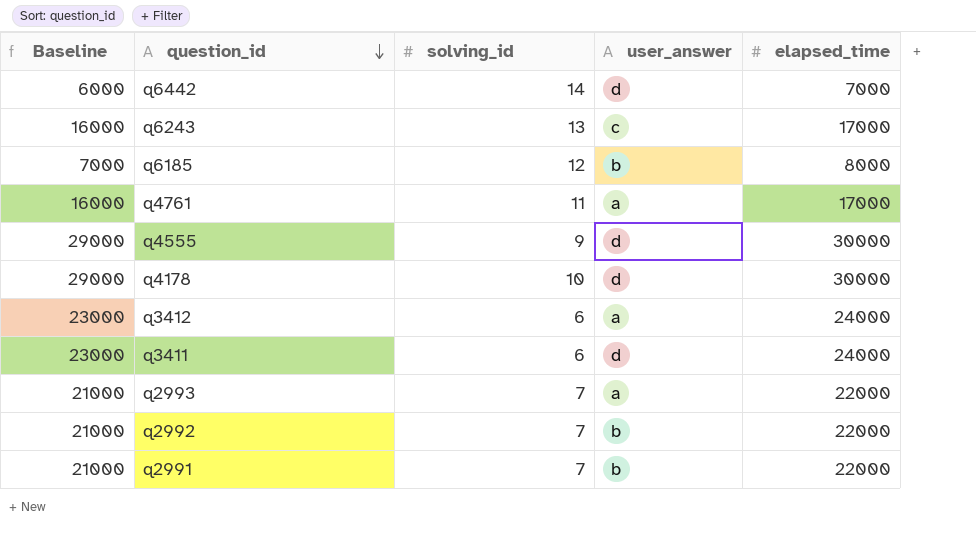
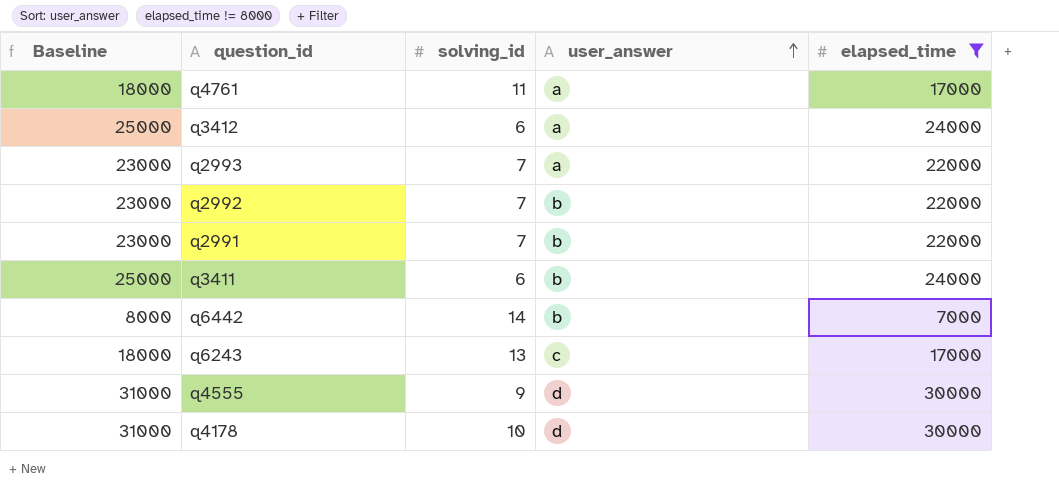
filter: none -> elapsed_time != 8000
row order: question_id descending -> user_answer ascending
column Baseline | formula: [elapsed_time] - 1000 -> [elapsed_time] + 1000
q3411 | user_answer: d -> b
q6442 | user_answer: d -> b

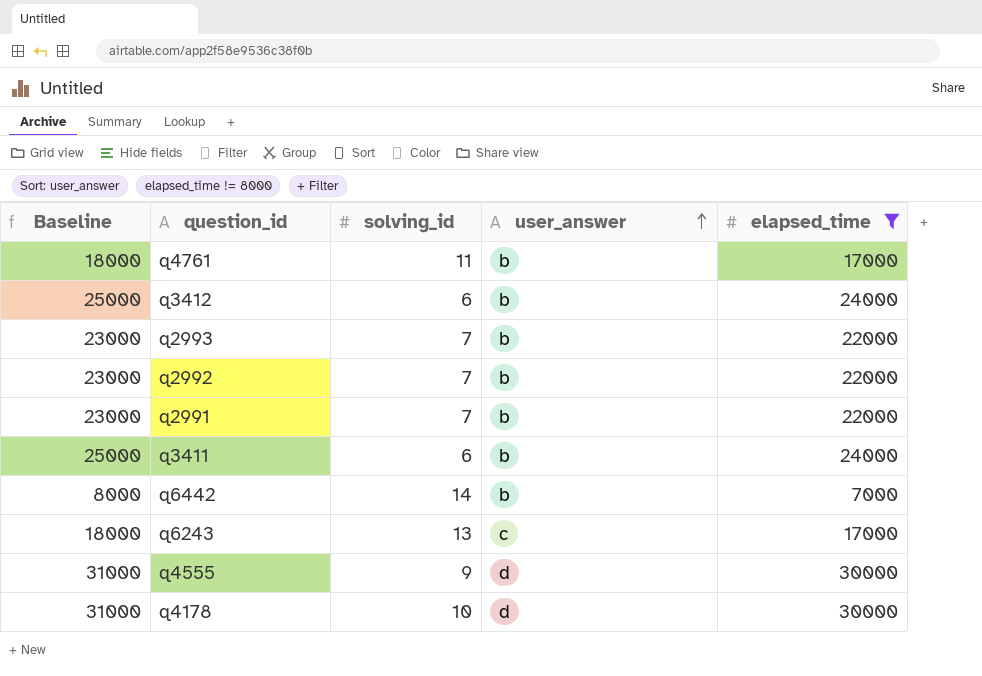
q4761 | user_answer: a -> b
q3412 | user_answer: a -> b
q2993 | user_answer: a -> b

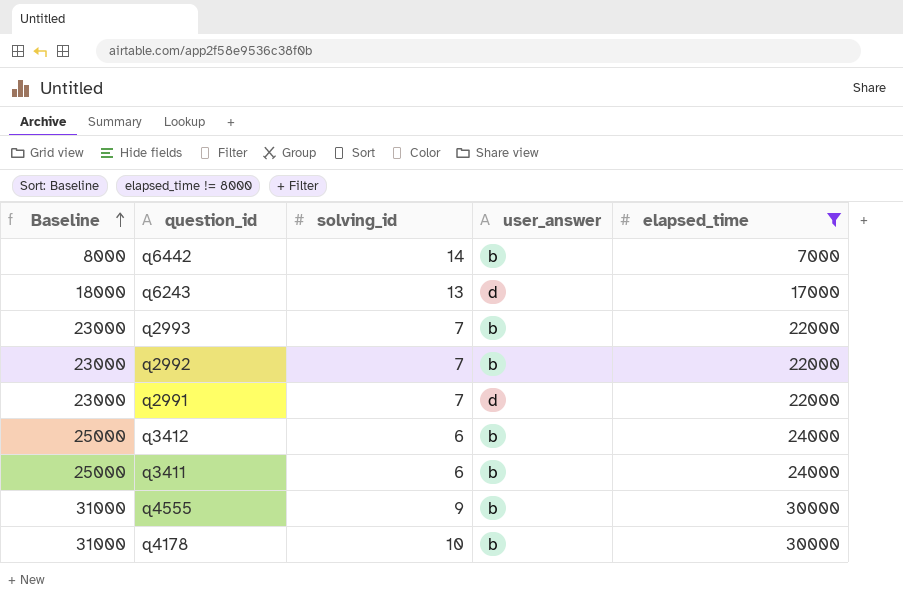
row order: user_answer ascending -> Baseline ascending
row q4761: 18000 | 11 | b | 17000 -> none
q6243 | user_answer: c -> d
q2991 | user_answer: b -> d
q4555 | user_answer: d -> b
q4178 | user_answer: d -> b

